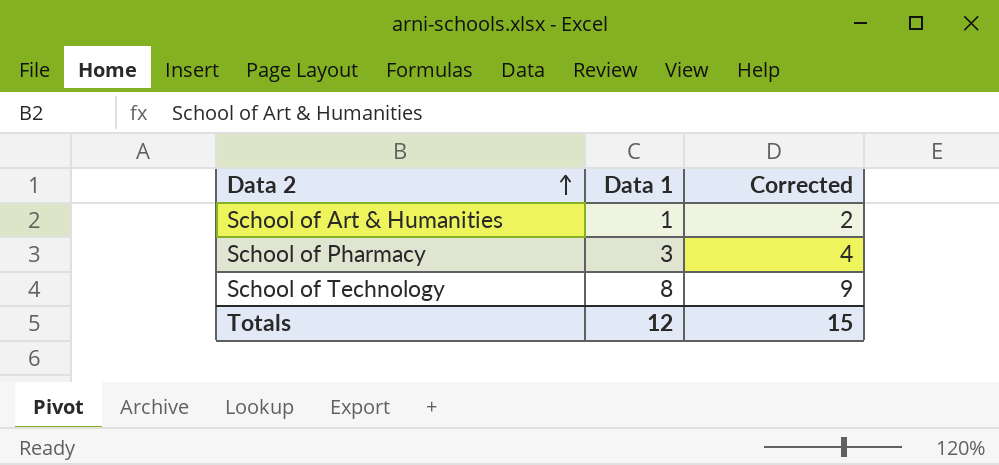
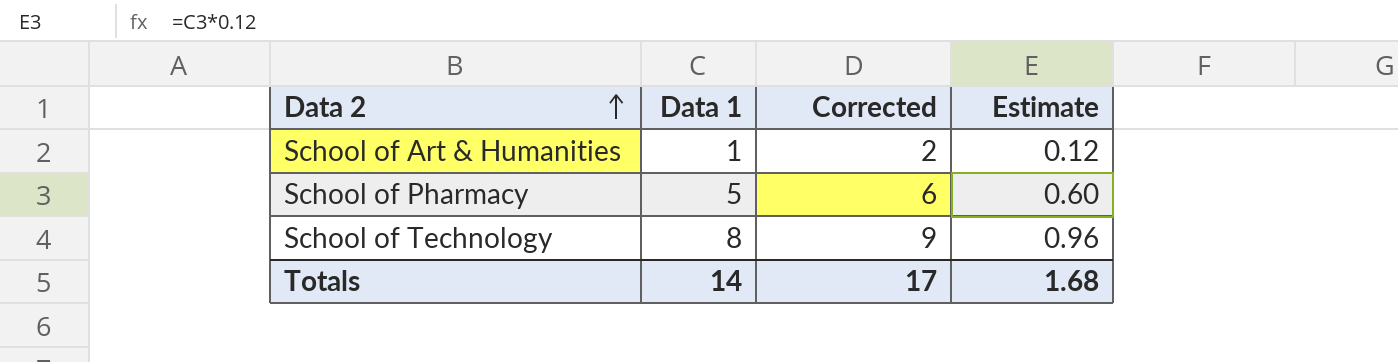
column Estimate | formula: none -> [Data 1] * 0.12
School of Pharmacy | Data 1: 3 -> 5
School of Pharmacy | Corrected: 4 -> 6
Totals | Data 1: 12 -> 14
Totals | Corrected: 15 -> 17

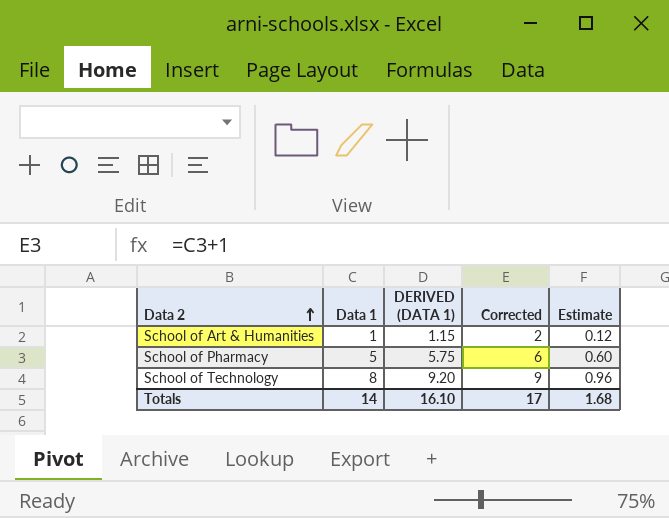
column DERIVED (DATA 1) | formula: none -> [Data 1] * 1.15

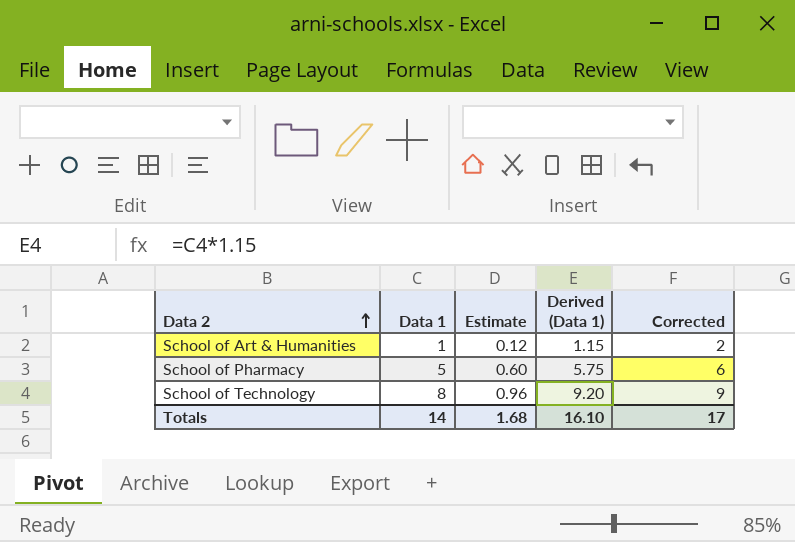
column Estimate | position: 5 -> 3
column name: DERIVED (DATA 1) -> Derived (Data 1)

